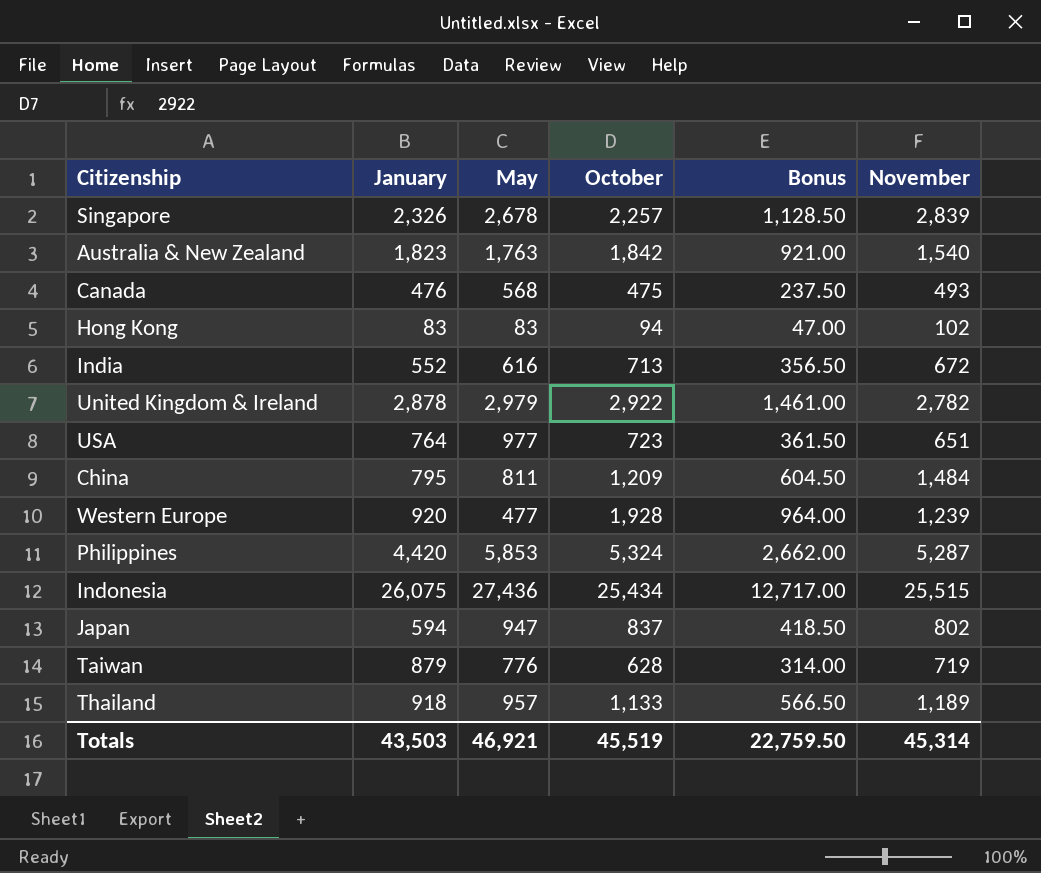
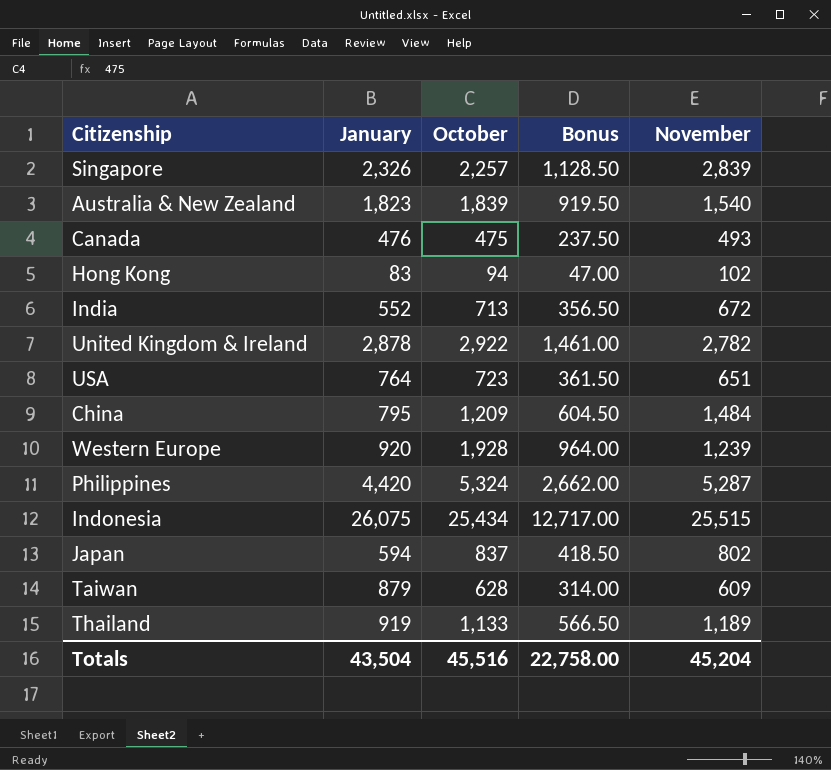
column May | position: 3 -> none
Australia & New Zealand | October: 1,842 -> 1,839
Australia & New Zealand | Bonus: 921.00 -> 919.50
Taiwan | November: 719 -> 609
Thailand | January: 918 -> 919
Totals | January: 43,503 -> 43,504
Totals | October: 45,519 -> 45,516
Totals | Bonus: 22,759.50 -> 22,758.00
Totals | November: 45,314 -> 45,204

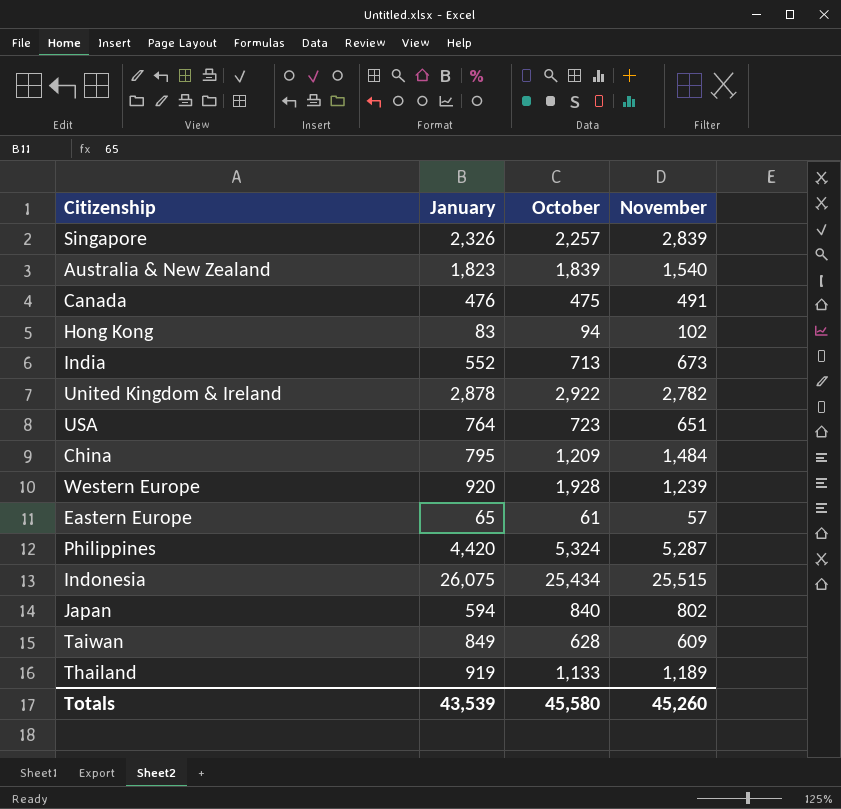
column Bonus | formula: [October] * 0.5 -> none
Canada | November: 493 -> 491
India | November: 672 -> 673
row Eastern Europe: none -> 65 | 61 | 57
Japan | October: 837 -> 840
Taiwan | January: 879 -> 849
Totals | January: 43,504 -> 43,539
Totals | October: 45,516 -> 45,580
Totals | November: 45,204 -> 45,260

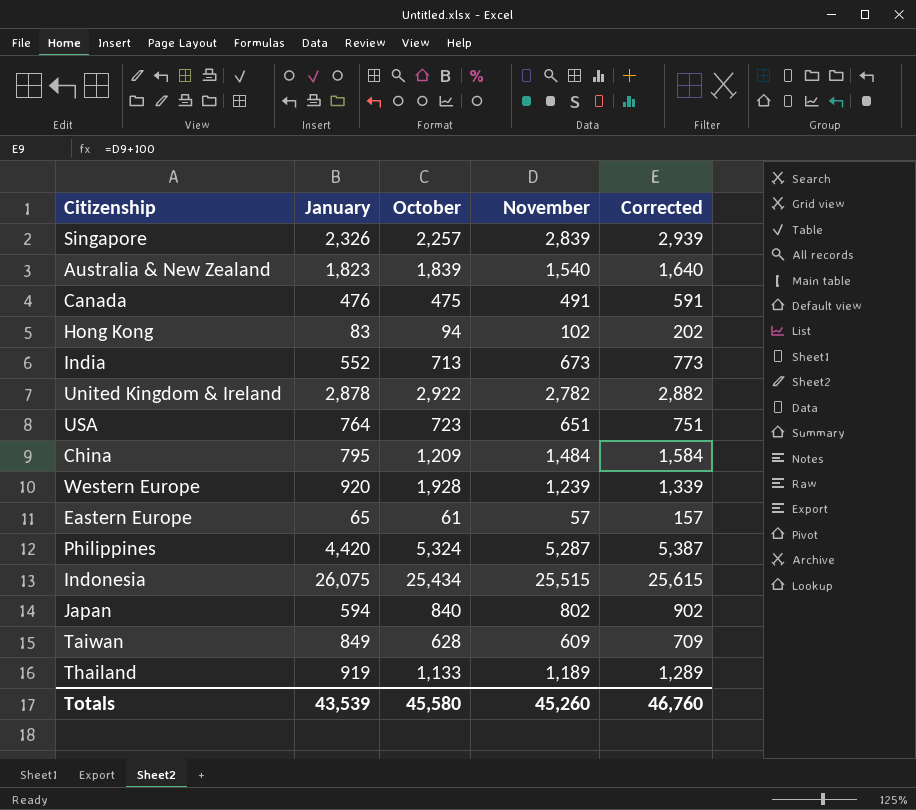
column Corrected | formula: none -> [November] + 100

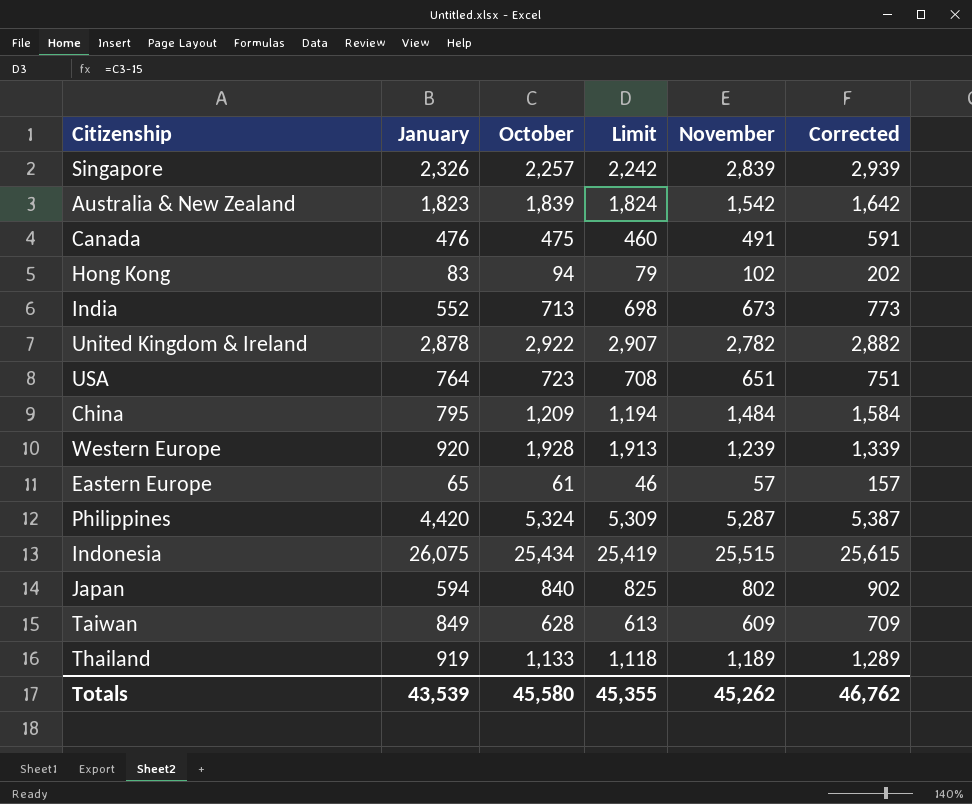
column Limit | formula: none -> [October] - 15
Australia & New Zealand | November: 1,540 -> 1,542
Australia & New Zealand | Corrected: 1,640 -> 1,642
Totals | November: 45,260 -> 45,262
Totals | Corrected: 46,760 -> 46,762

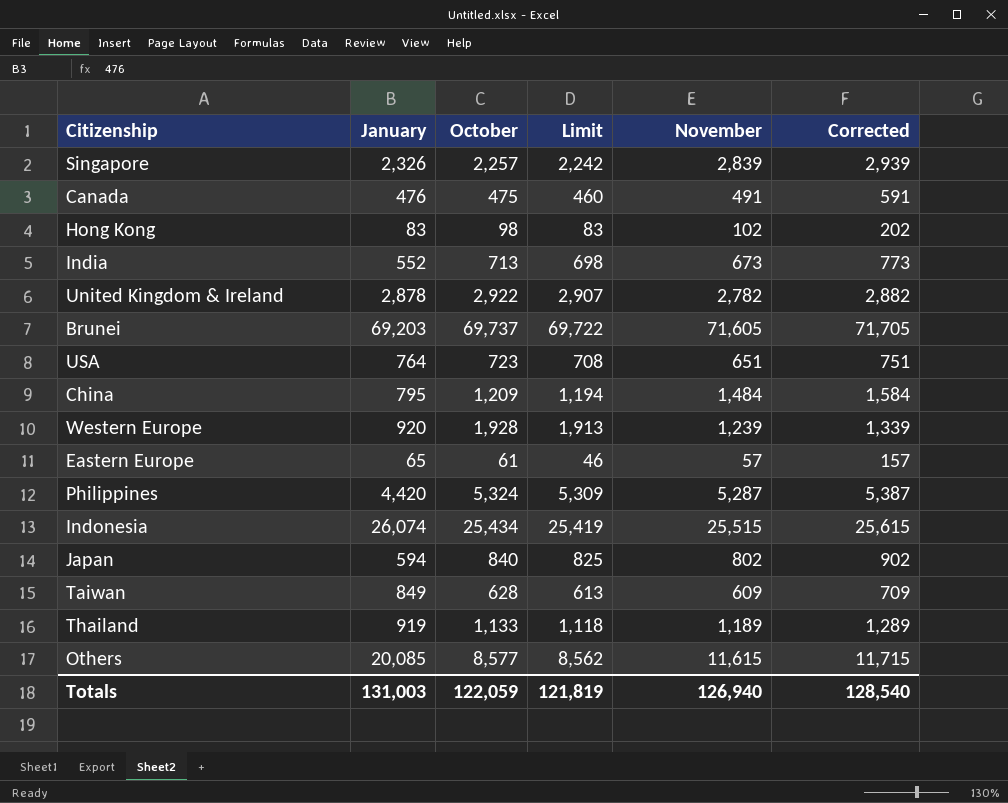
row Australia & New Zealand: 1,823 | 1,839 | 1,824 | 1,542 | 1,642 -> none
Hong Kong | October: 94 -> 98
Hong Kong | Limit: 79 -> 83
row Brunei: none -> 69,203 | 69,737 | 69,722 | 71,605 | 71,705
Indonesia | January: 26,075 -> 26,074
row Others: none -> 20,085 | 8,577 | 8,562 | 11,615 | 11,715
Totals | January: 43,539 -> 131,003
Totals | October: 45,580 -> 122,059
Totals | Limit: 45,355 -> 121,819
Totals | November: 45,262 -> 126,940
Totals | Corrected: 46,762 -> 128,540

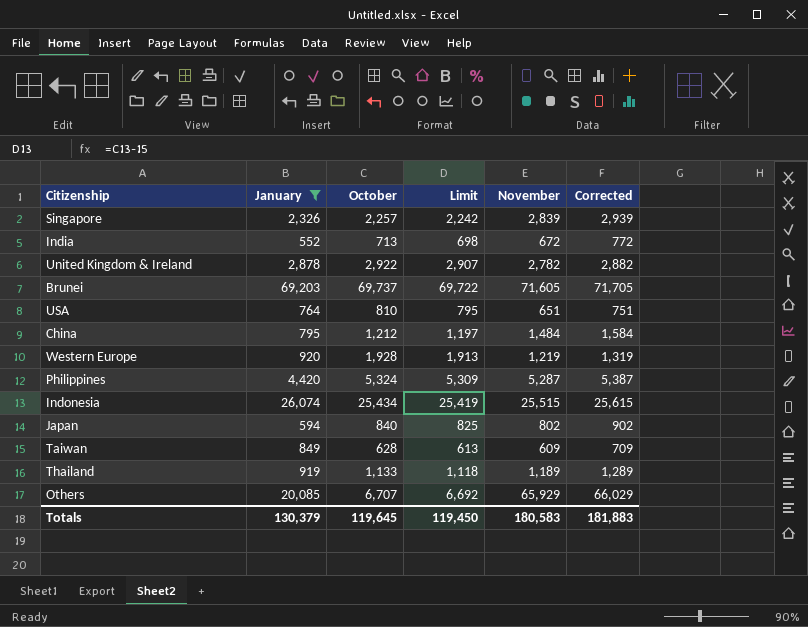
filter: none -> January >= 552
India | November: 673 -> 672
India | Corrected: 773 -> 772
USA | October: 723 -> 810
USA | Limit: 708 -> 795
China | October: 1,209 -> 1,212
China | Limit: 1,194 -> 1,197
Western Europe | November: 1,239 -> 1,219
Western Europe | Corrected: 1,339 -> 1,319
Others | October: 8,577 -> 6,707
Others | Limit: 8,562 -> 6,692
Others | November: 11,615 -> 65,929
Others | Corrected: 11,715 -> 66,029
Totals | January: 131,003 -> 130,379
Totals | October: 122,059 -> 119,645
Totals | Limit: 121,819 -> 119,450
Totals | November: 126,940 -> 180,583
Totals | Corrected: 128,540 -> 181,883

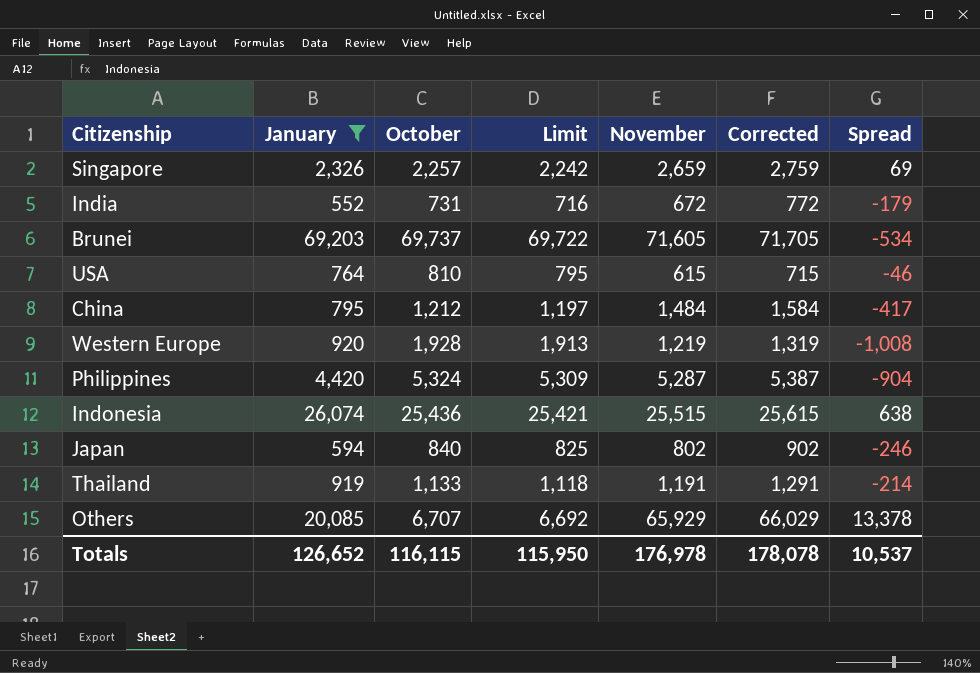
column Spread | formula: none -> [January] - [October]
row United Kingdom & Ireland: 2,878 | 2,922 | 2,907 | 2,782 | 2,882 -> none
row Taiwan: 849 | 628 | 613 | 609 | 709 -> none
Singapore | November: 2,839 -> 2,659
Singapore | Corrected: 2,939 -> 2,759
India | October: 713 -> 731
India | Limit: 698 -> 716
USA | November: 651 -> 615
USA | Corrected: 751 -> 715
Indonesia | October: 25,434 -> 25,436
Indonesia | Limit: 25,419 -> 25,421
Thailand | November: 1,189 -> 1,191
Thailand | Corrected: 1,289 -> 1,291
Totals | January: 130,379 -> 126,652
Totals | October: 119,645 -> 116,115
Totals | Limit: 119,450 -> 115,950
Totals | November: 180,583 -> 176,978
Totals | Corrected: 181,883 -> 178,078

